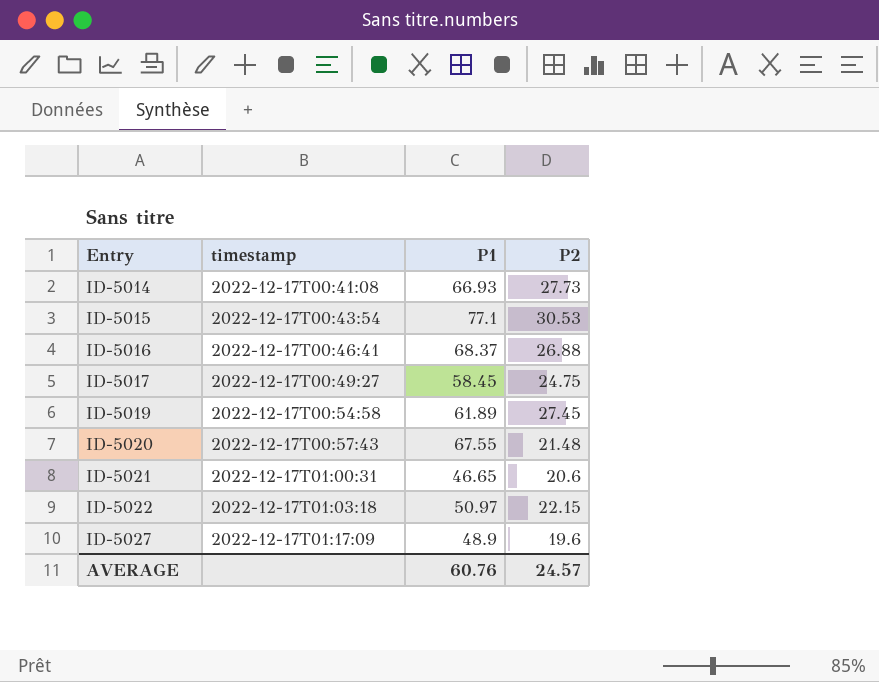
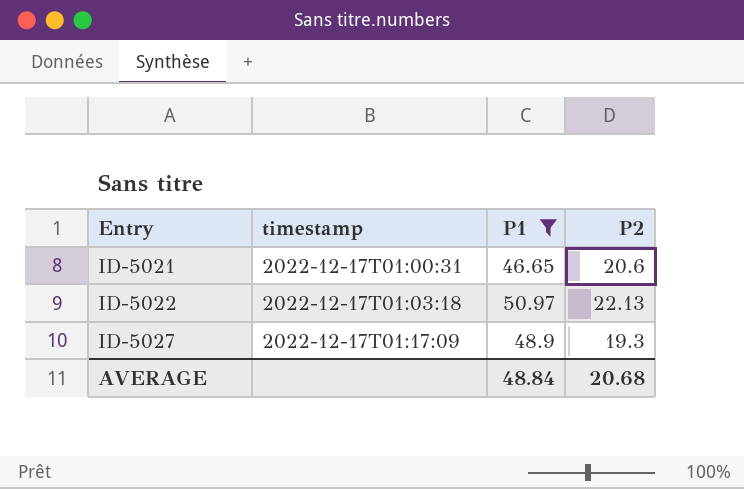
filter: none -> P1 <= 50.97
ID-5022 | P2: 22.15 -> 22.13
ID-5027 | P2: 19.6 -> 19.3
AVERAGE | P1: 60.76 -> 48.84
AVERAGE | P2: 24.57 -> 20.68

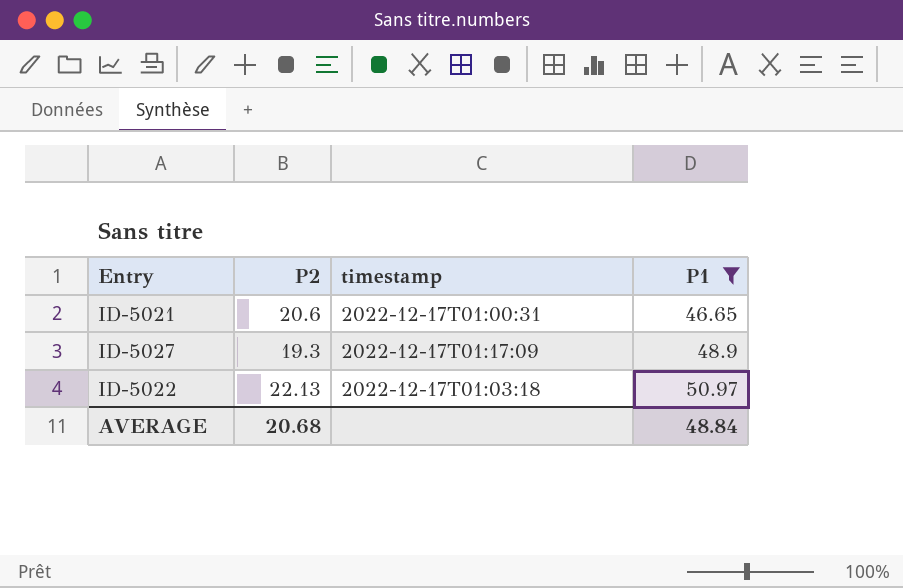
row order: Entry ascending -> P1 ascending
column P2 | position: 4 -> 2

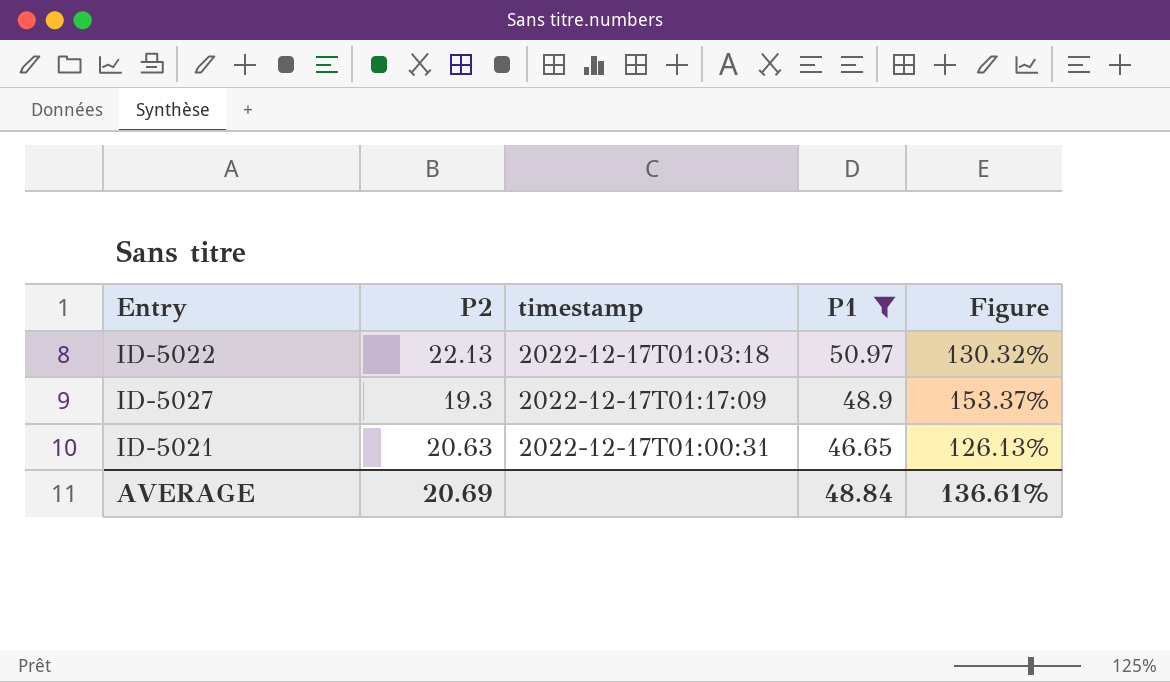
row order: P1 ascending -> P1 descending
column Figure | formula: none -> ([P1] - [P2]) / [P2]
ID-5021 | P2: 20.6 -> 20.63
AVERAGE | P2: 20.68 -> 20.69

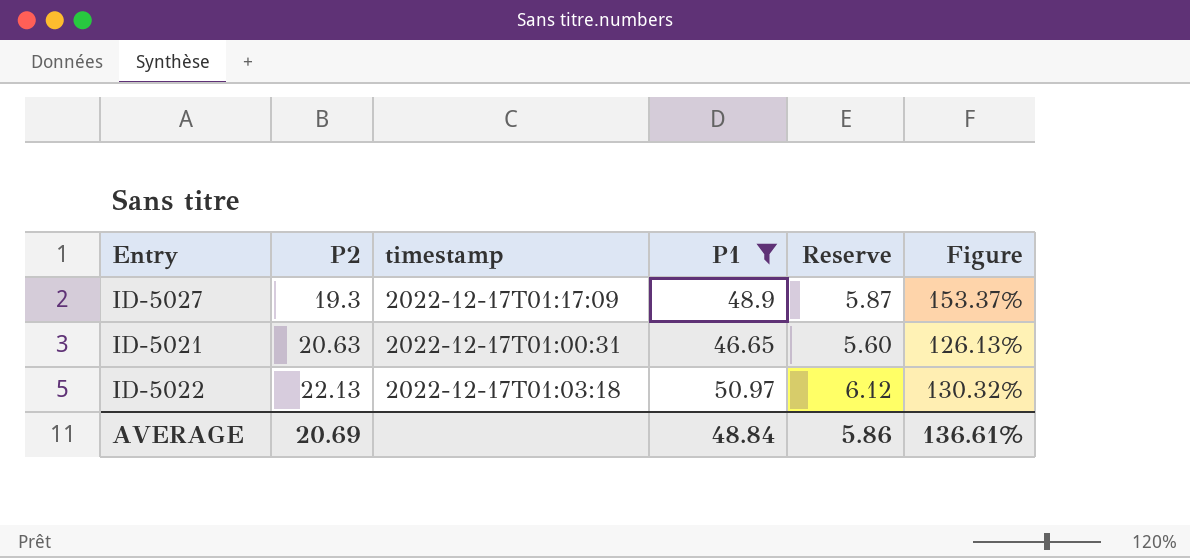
row order: P1 descending -> P2 ascending
column Reserve | formula: none -> [P1] * 0.12

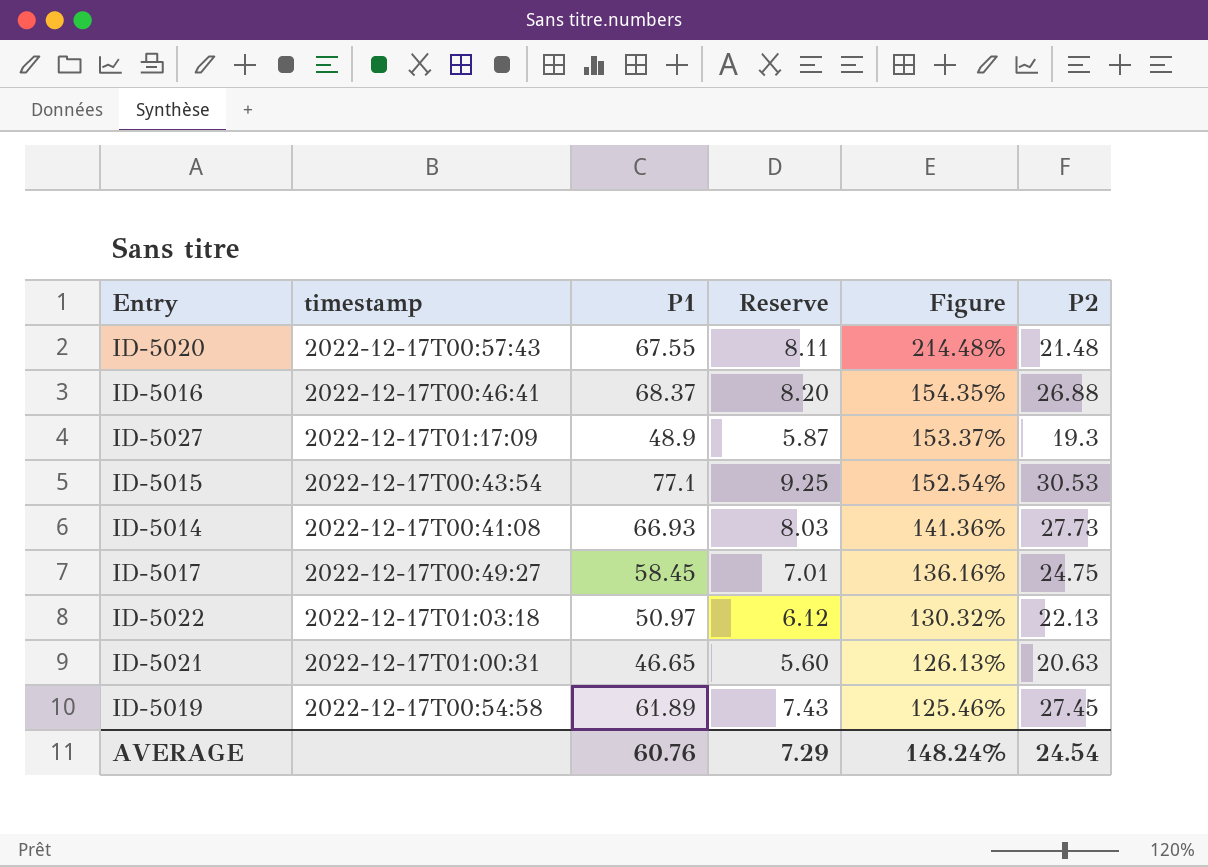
filter: P1 <= 50.97 -> none
row order: P2 ascending -> Figure descending
column P2 | position: 2 -> 6
AVERAGE | P1: 48.84 -> 60.76
AVERAGE | Reserve: 5.86 -> 7.29
AVERAGE | Figure: 136.61% -> 148.24%
AVERAGE | P2: 20.69 -> 24.54

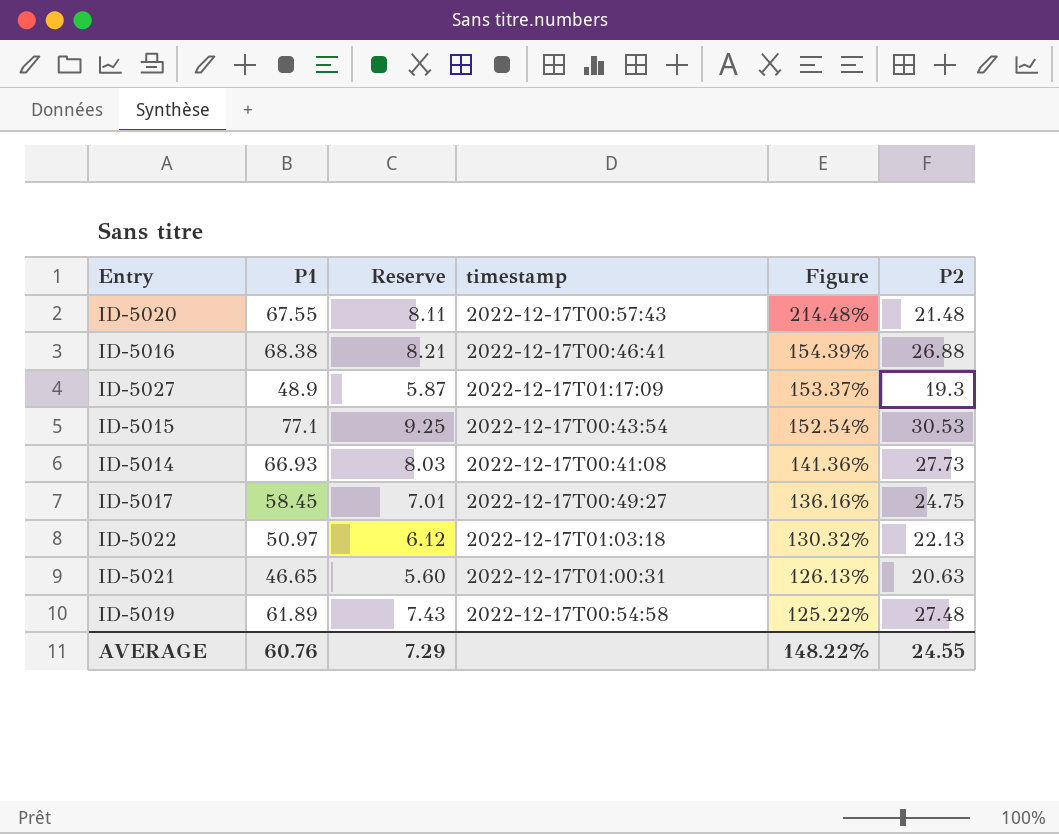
column timestamp | position: 2 -> 4
ID-5016 | P1: 68.37 -> 68.38
ID-5016 | Reserve: 8.20 -> 8.21
ID-5016 | Figure: 154.35% -> 154.39%
ID-5019 | Figure: 125.46% -> 125.22%
ID-5019 | P2: 27.45 -> 27.48
AVERAGE | Figure: 148.24% -> 148.22%
AVERAGE | P2: 24.54 -> 24.55

